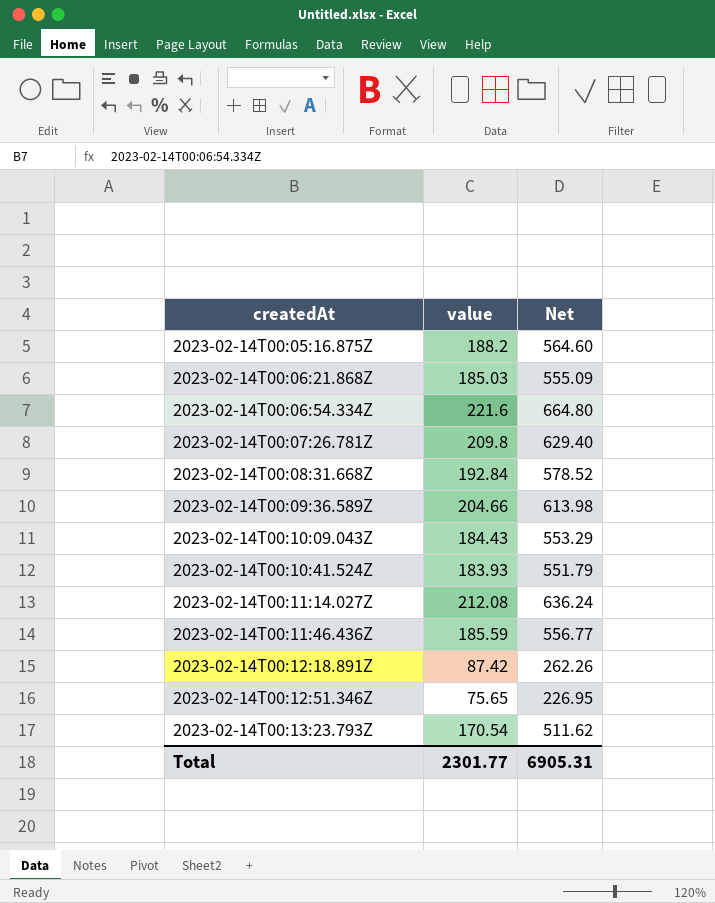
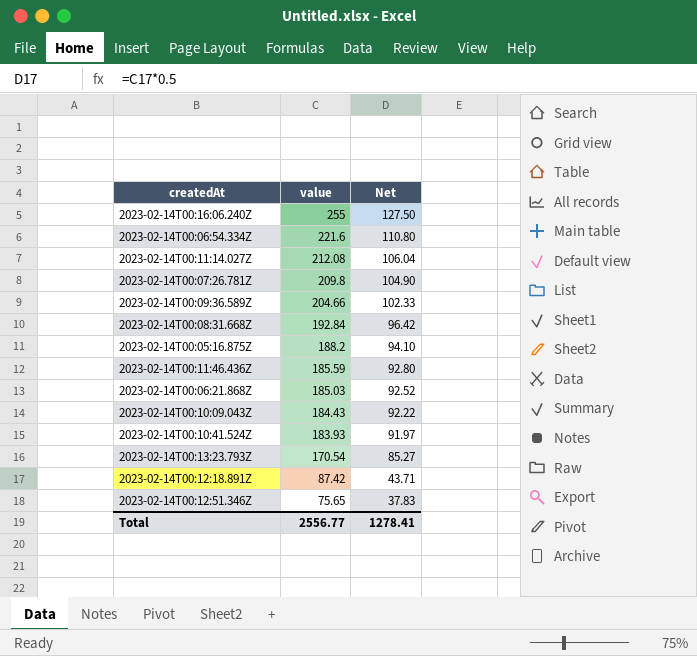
row order: createdAt ascending -> value descending
column Net | formula: [value] * 3 -> [value] * 0.5
row 2023-02-14T00:16:06.240Z: none -> 255 | 127.50
Total | value: 2301.77 -> 2556.77
Total | Net: 6905.31 -> 1278.41

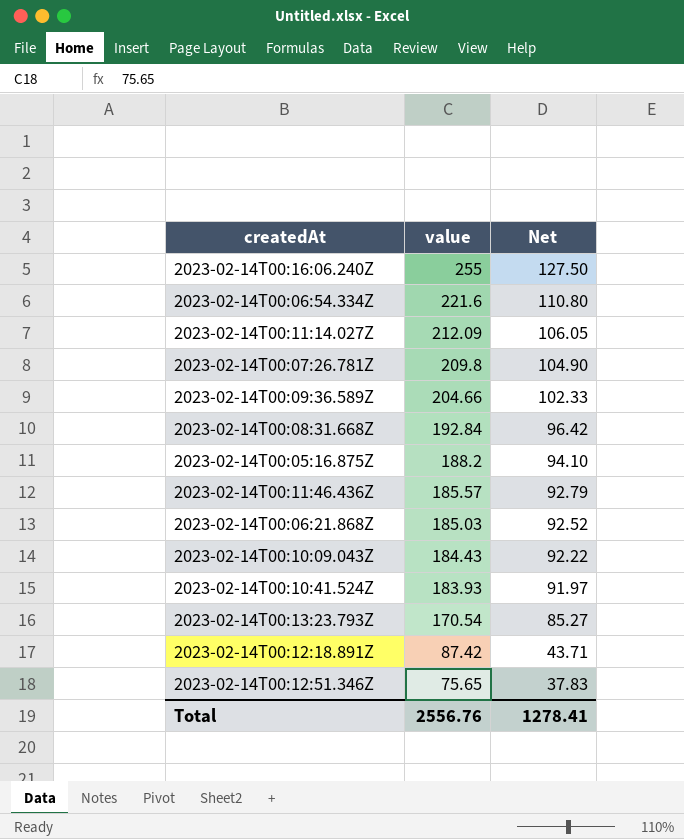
2023-02-14T00:11:14.027Z | value: 212.08 -> 212.09
2023-02-14T00:11:14.027Z | Net: 106.04 -> 106.05
2023-02-14T00:11:46.436Z | value: 185.59 -> 185.57
2023-02-14T00:11:46.436Z | Net: 92.80 -> 92.79
Total | value: 2556.77 -> 2556.76

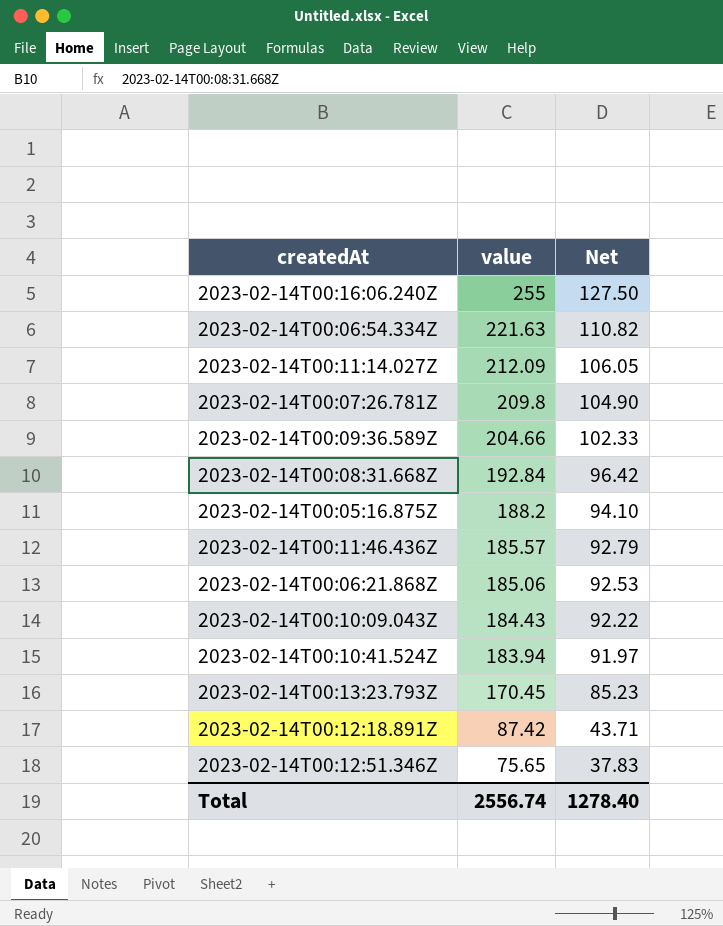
2023-02-14T00:06:54.334Z | value: 221.6 -> 221.63
2023-02-14T00:06:54.334Z | Net: 110.80 -> 110.82
2023-02-14T00:06:21.868Z | value: 185.03 -> 185.06
2023-02-14T00:06:21.868Z | Net: 92.52 -> 92.53
2023-02-14T00:10:41.524Z | value: 183.93 -> 183.94
2023-02-14T00:13:23.793Z | value: 170.54 -> 170.45
2023-02-14T00:13:23.793Z | Net: 85.27 -> 85.23
Total | value: 2556.76 -> 2556.74
Total | Net: 1278.41 -> 1278.40

